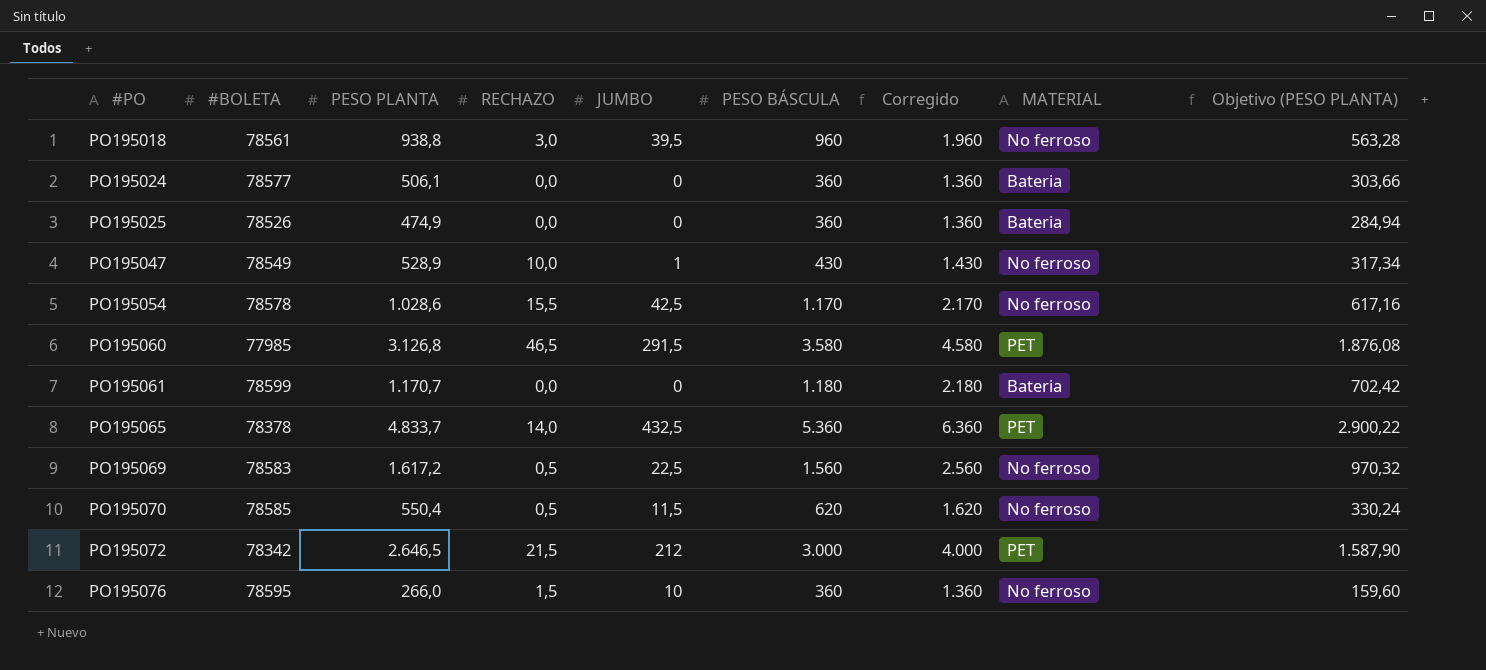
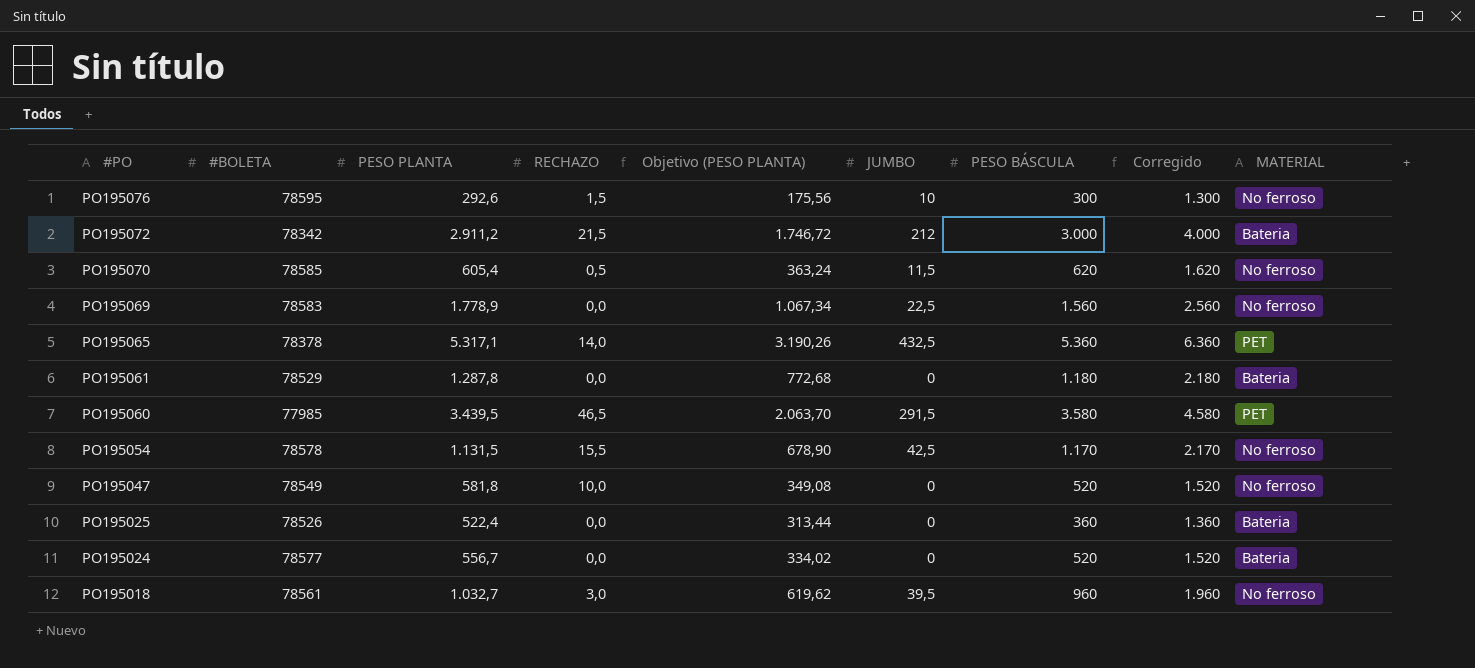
row order: #PO ascending -> #PO descending
column Objetivo (PESO PLANTA) | position: 9 -> 5
PO195076 | PESO PLANTA: 266,0 -> 292,6
PO195076 | Objetivo (PESO PLANTA): 159,60 -> 175,56
PO195076 | PESO BÁSCULA: 360 -> 300
PO195076 | Corregido: 1.360 -> 1.300
PO195072 | PESO PLANTA: 2.646,5 -> 2.911,2
PO195072 | Objetivo (PESO PLANTA): 1.587,90 -> 1.746,72
PO195072 | MATERIAL: PET -> Bateria
PO195070 | PESO PLANTA: 550,4 -> 605,4
PO195070 | Objetivo (PESO PLANTA): 330,24 -> 363,24
PO195069 | PESO PLANTA: 1.617,2 -> 1.778,9
PO195069 | RECHAZO: 0,5 -> 0,0
PO195069 | Objetivo (PESO PLANTA): 970,32 -> 1.067,34
PO195065 | PESO PLANTA: 4.833,7 -> 5.317,1
PO195065 | Objetivo (PESO PLANTA): 2.900,22 -> 3.190,26
PO195061 | #BOLETA: 78599 -> 78529
PO195061 | PESO PLANTA: 1.170,7 -> 1.287,8
PO195061 | Objetivo (PESO PLANTA): 702,42 -> 772,68
PO195060 | PESO PLANTA: 3.126,8 -> 3.439,5
PO195060 | Objetivo (PESO PLANTA): 1.876,08 -> 2.063,70
PO195054 | PESO PLANTA: 1.028,6 -> 1.131,5
PO195054 | Objetivo (PESO PLANTA): 617,16 -> 678,90
PO195047 | PESO PLANTA: 528,9 -> 581,8
PO195047 | Objetivo (PESO PLANTA): 317,34 -> 349,08
PO195047 | JUMBO: 1 -> 0
PO195047 | PESO BÁSCULA: 430 -> 520
PO195047 | Corregido: 1.430 -> 1.520
PO195025 | PESO PLANTA: 474,9 -> 522,4
PO195025 | Objetivo (PESO PLANTA): 284,94 -> 313,44
PO195024 | PESO PLANTA: 506,1 -> 556,7
PO195024 | Objetivo (PESO PLANTA): 303,66 -> 334,02
PO195024 | PESO BÁSCULA: 360 -> 520
PO195024 | Corregido: 1.360 -> 1.520
PO195018 | PESO PLANTA: 938,8 -> 1.032,7
PO195018 | Objetivo (PESO PLANTA): 563,28 -> 619,62

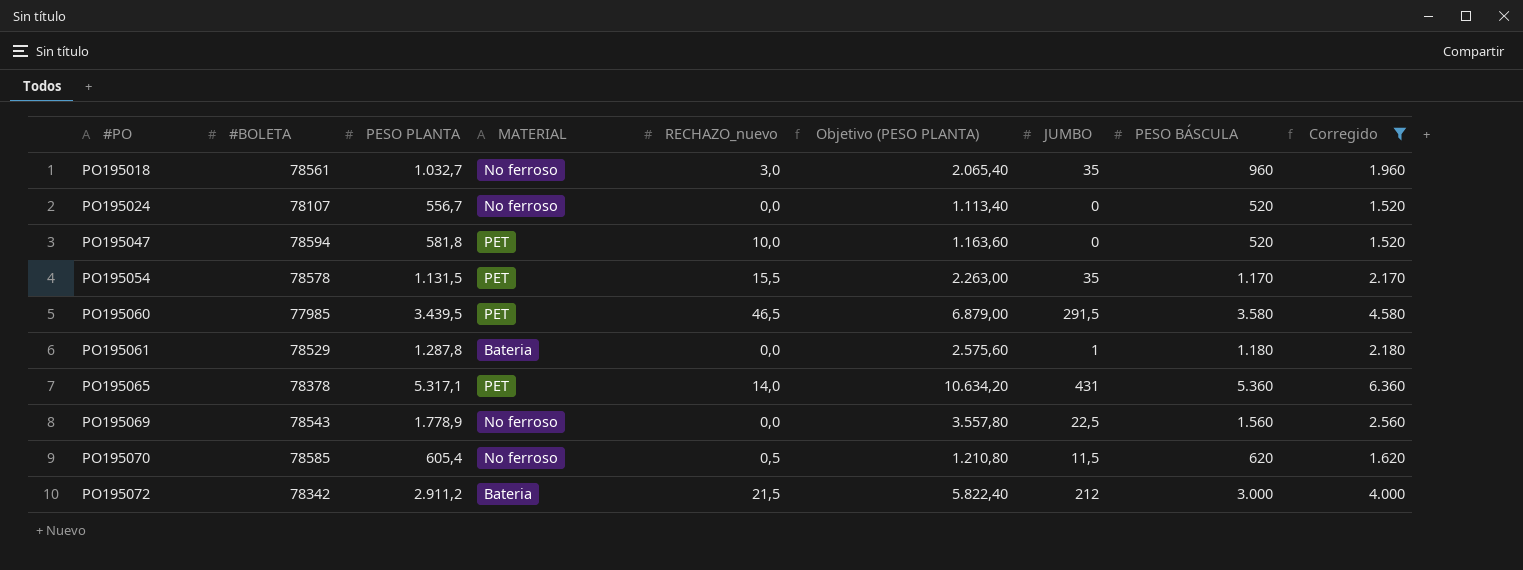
filter: none -> Corregido >= 1.520
row order: #PO descending -> #PO ascending
column MATERIAL | position: 9 -> 4
column name: RECHAZO -> RECHAZO_nuevo
column Objetivo (PESO PLANTA) | formula: [PESO PLANTA] * 0,6 -> [PESO PLANTA] * 2
PO195018 | JUMBO: 39,5 -> 35
PO195024 | #BOLETA: 78577 -> 78107
PO195024 | MATERIAL: Bateria -> No ferroso
PO195047 | #BOLETA: 78549 -> 78594
PO195047 | MATERIAL: No ferroso -> PET
PO195054 | MATERIAL: No ferroso -> PET
PO195054 | JUMBO: 42,5 -> 35
PO195061 | JUMBO: 0 -> 1
PO195065 | JUMBO: 432,5 -> 431
PO195069 | #BOLETA: 78583 -> 78543

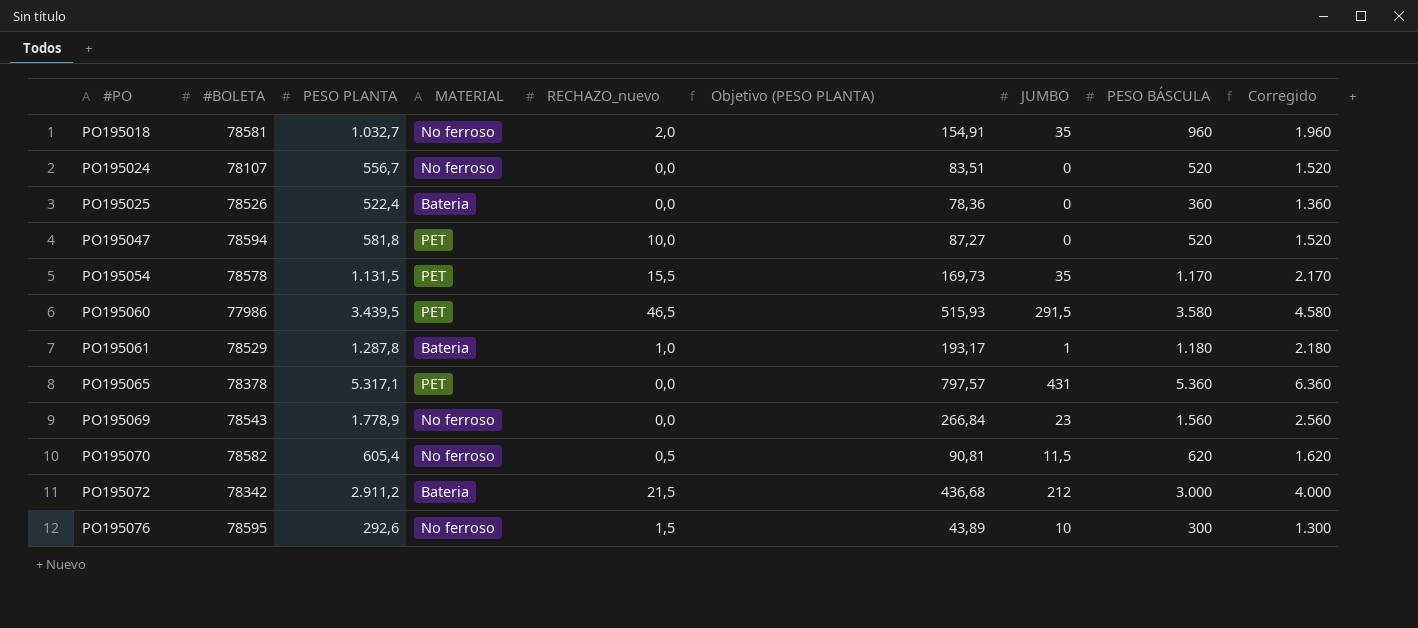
filter: Corregido >= 1.520 -> none
column Objetivo (PESO PLANTA) | formula: [PESO PLANTA] * 2 -> [PESO PLANTA] * 0,15
PO195018 | #BOLETA: 78561 -> 78581
PO195018 | RECHAZO_nuevo: 3,0 -> 2,0
PO195060 | #BOLETA: 77985 -> 77986
PO195061 | RECHAZO_nuevo: 0,0 -> 1,0
PO195065 | RECHAZO_nuevo: 14,0 -> 0,0
PO195069 | JUMBO: 22,5 -> 23
PO195070 | #BOLETA: 78585 -> 78582

